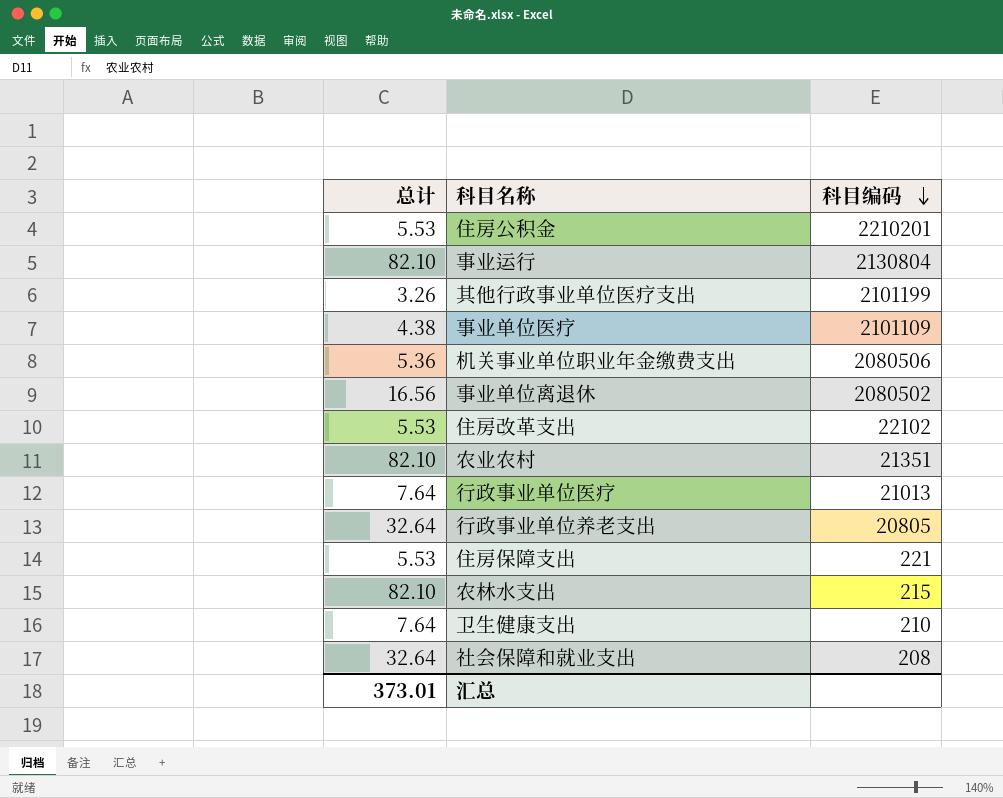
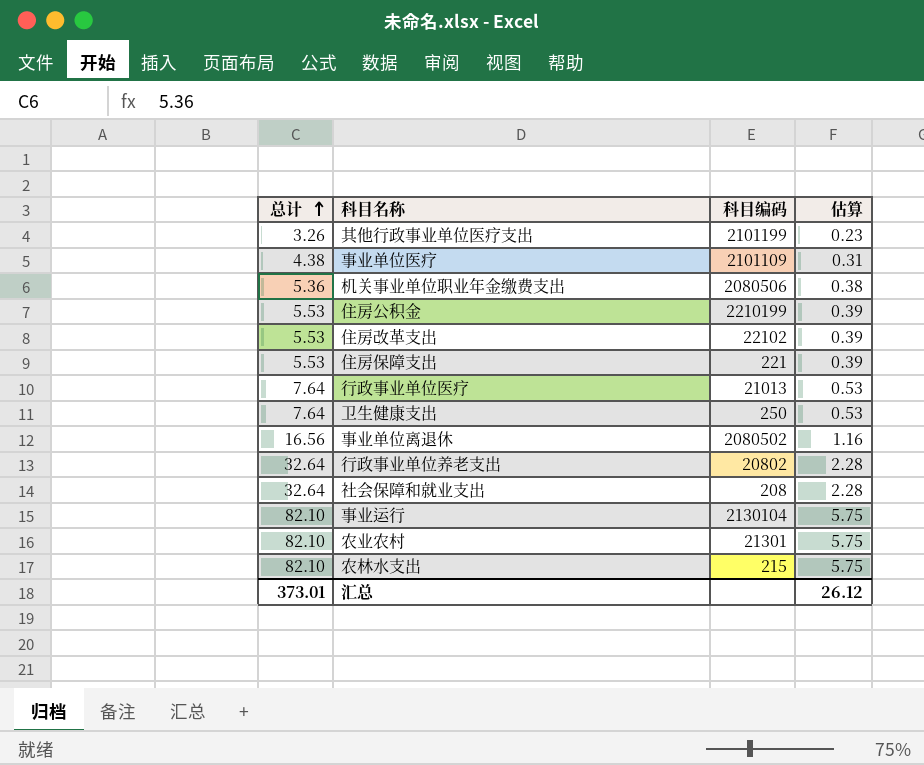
row order: 科目编码 descending -> 总计 ascending
column 估算 | formula: none -> [总计] * 0.07
住房公积金 | 科目编码: 2210201 -> 2210199
卫生健康支出 | 科目编码: 210 -> 250
行政事业单位养老支出 | 科目编码: 20805 -> 20802
事业运行 | 科目编码: 2130804 -> 2130104
农业农村 | 科目编码: 21351 -> 21301

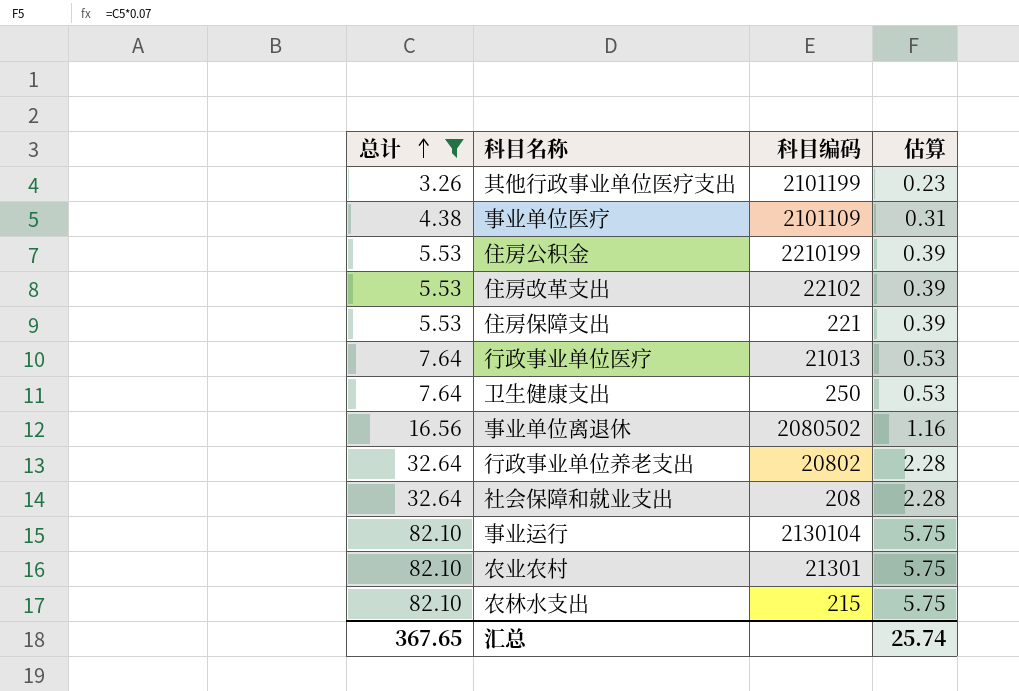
filter: none -> 总计 != 5.36
汇总 | 总计: 373.01 -> 367.65
汇总 | 估算: 26.12 -> 25.74

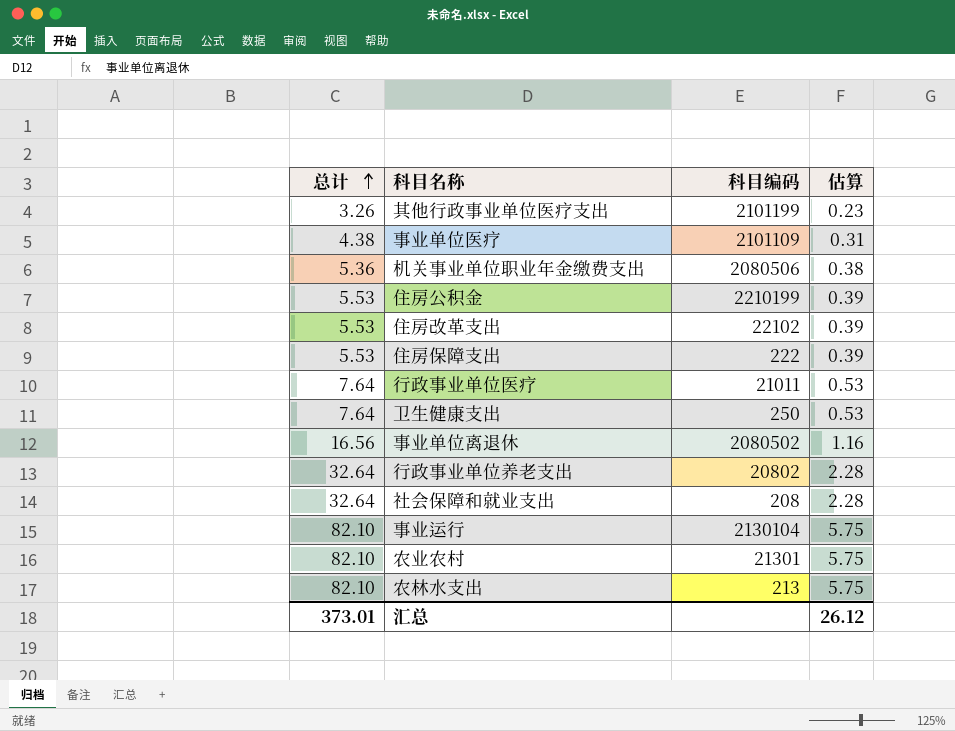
filter: 总计 != 5.36 -> none
住房保障支出 | 科目编码: 221 -> 222
行政事业单位医疗 | 科目编码: 21013 -> 21011
农林水支出 | 科目编码: 215 -> 213
汇总 | 总计: 367.65 -> 373.01
汇总 | 估算: 25.74 -> 26.12

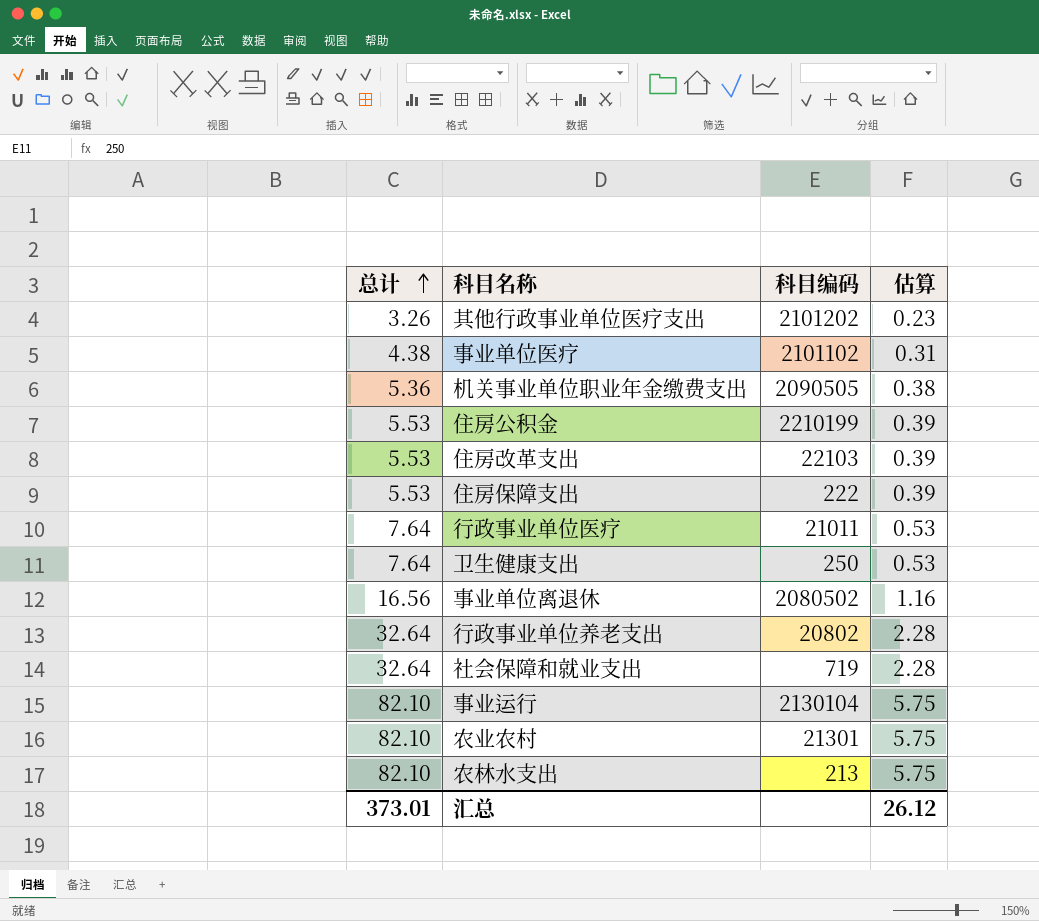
其他行政事业单位医疗支出 | 科目编码: 2101199 -> 2101202
事业单位医疗 | 科目编码: 2101109 -> 2101102
机关事业单位职业年金缴费支出 | 科目编码: 2080506 -> 2090505
住房改革支出 | 科目编码: 22102 -> 22103
社会保障和就业支出 | 科目编码: 208 -> 719

